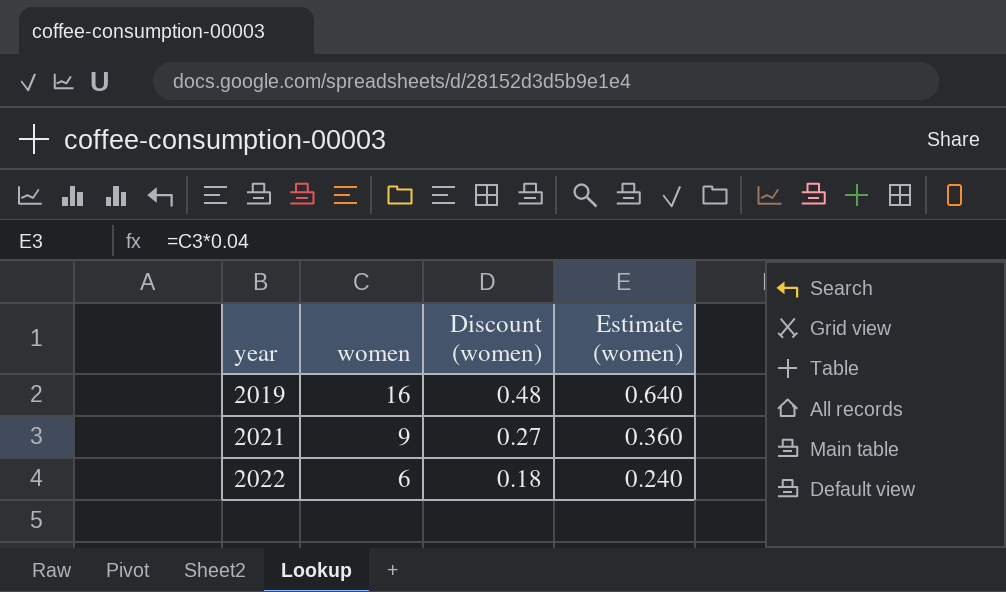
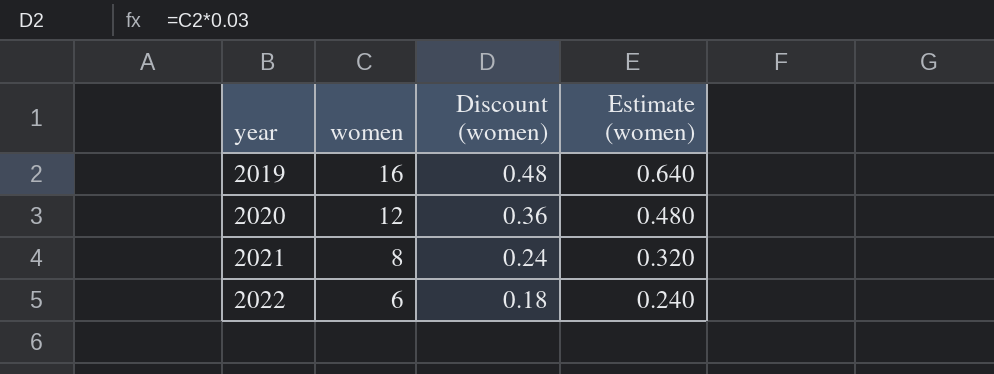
row 2020: none -> 12 | 0.36 | 0.480
2021 | women: 9 -> 8
2021 | Discount (women): 0.27 -> 0.24
2021 | Estimate (women): 0.360 -> 0.320

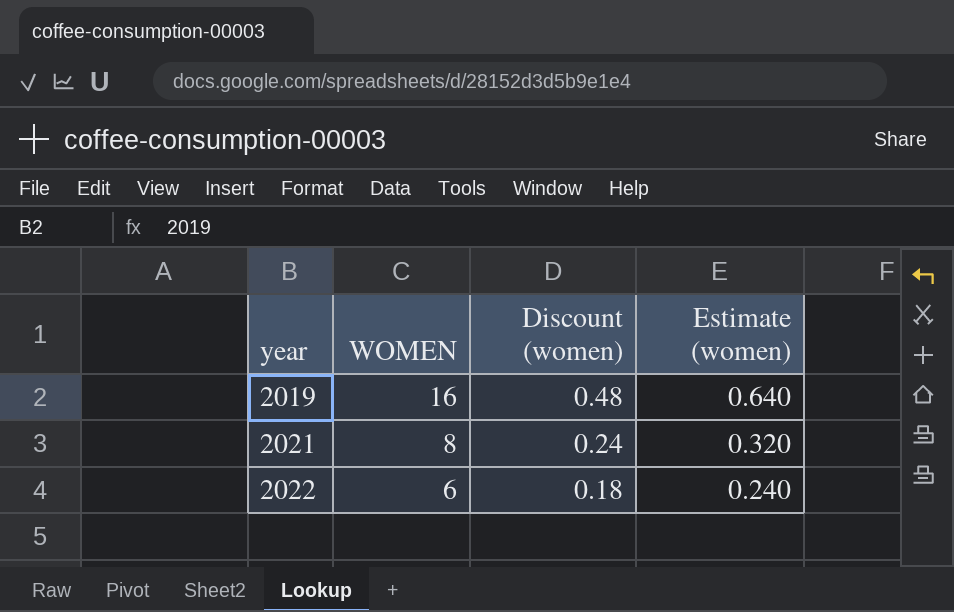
column name: women -> WOMEN
row 2020: 12 | 0.36 | 0.480 -> none

